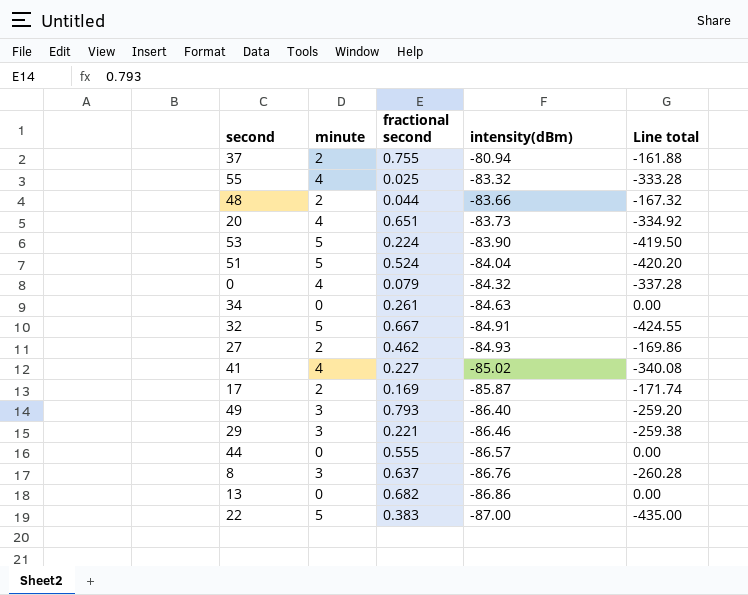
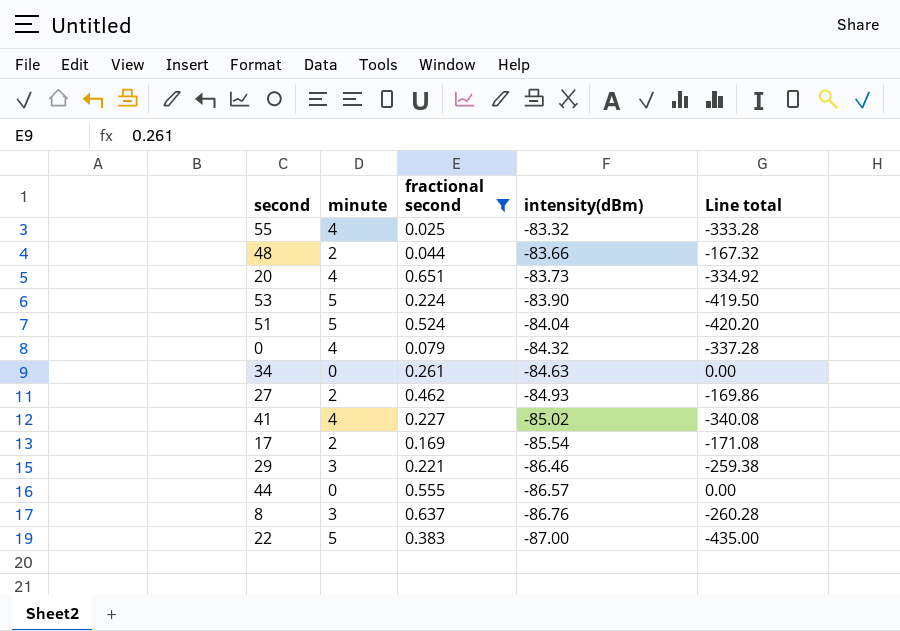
filter: none -> fractional second <= 0.651
17 | intensity(dBm): -85.87 -> -85.54
17 | Line total: -171.74 -> -171.08

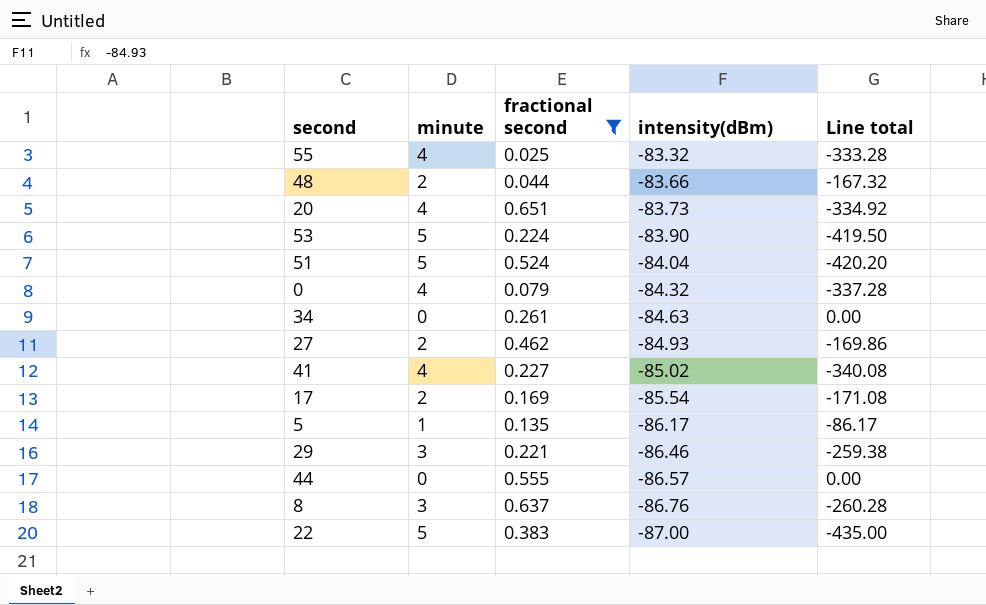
row 5: none -> 1 | 0.135 | -86.17 | -86.17

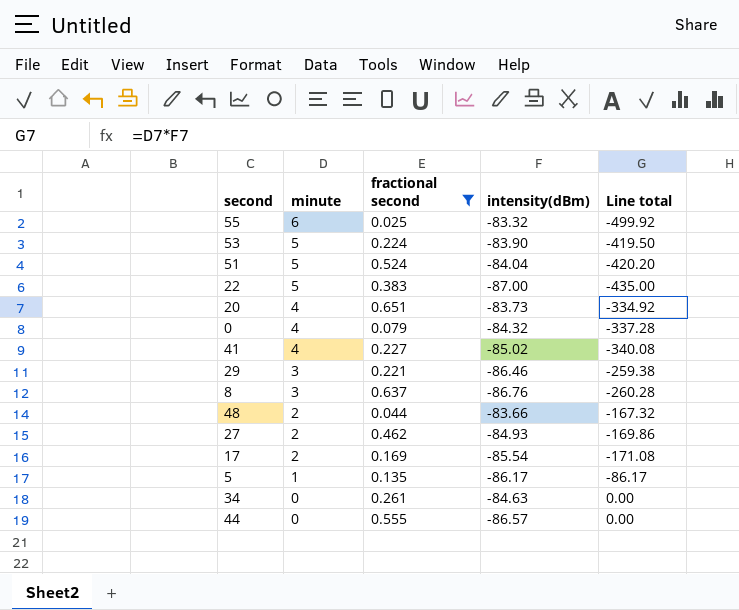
row order: intensity(dBm) descending -> minute descending
55 | minute: 4 -> 6
55 | Line total: -333.28 -> -499.92

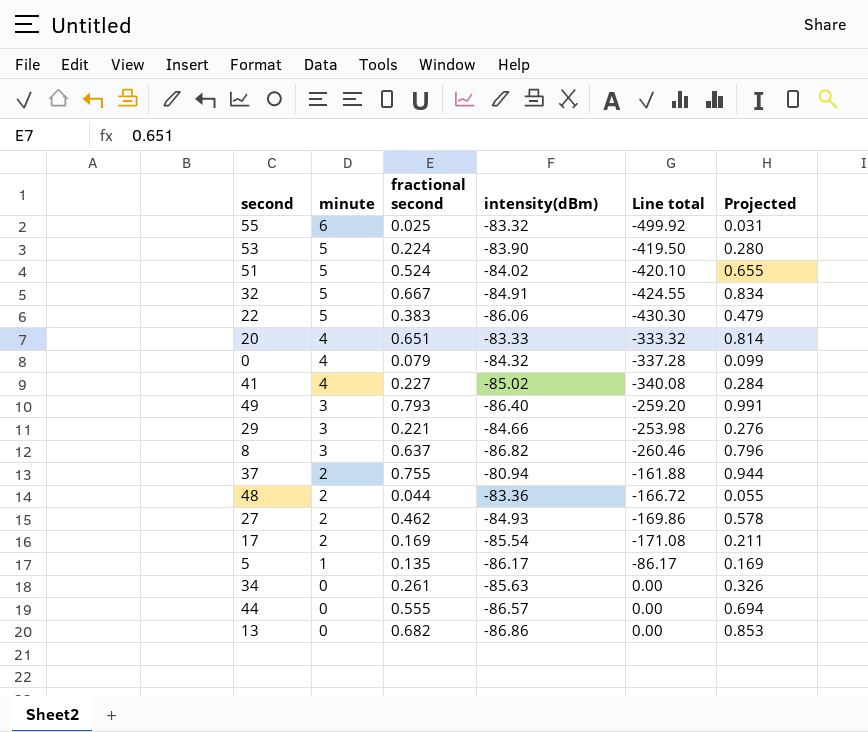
filter: fractional second <= 0.651 -> none
column Projected | formula: none -> [fractional second] * 1.25
51 | intensity(dBm): -84.04 -> -84.02
51 | Line total: -420.20 -> -420.10
22 | intensity(dBm): -87.00 -> -86.06
22 | Line total: -435.00 -> -430.30
20 | intensity(dBm): -83.73 -> -83.33
20 | Line total: -334.92 -> -333.32
29 | intensity(dBm): -86.46 -> -84.66
29 | Line total: -259.38 -> -253.98
8 | intensity(dBm): -86.76 -> -86.82
8 | Line total: -260.28 -> -260.46
48 | intensity(dBm): -83.66 -> -83.36
48 | Line total: -167.32 -> -166.72
34 | intensity(dBm): -84.63 -> -85.63

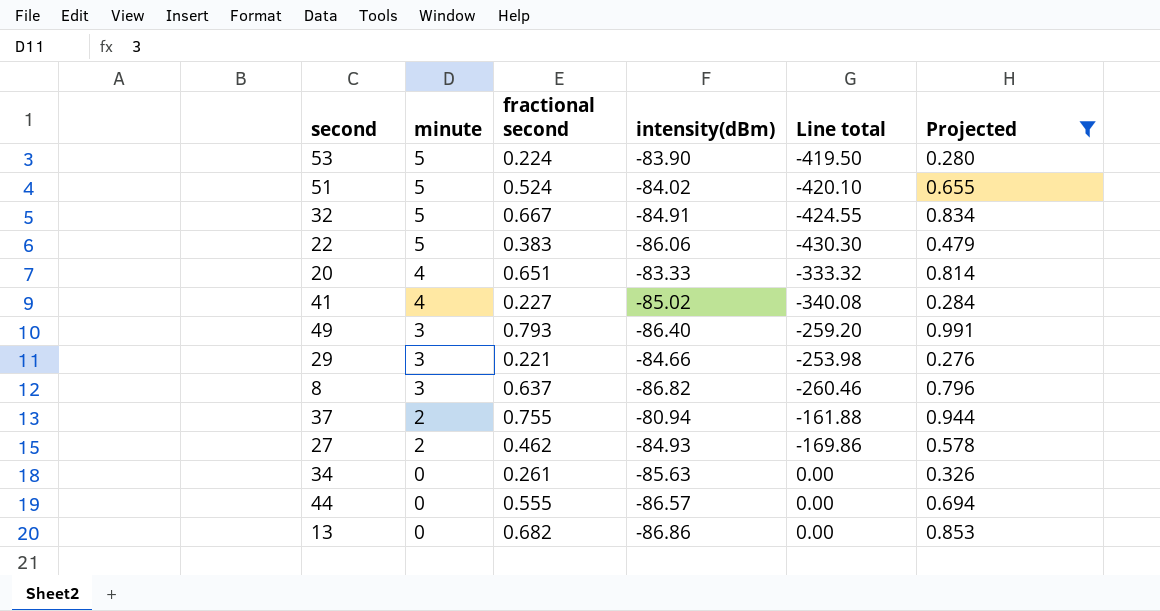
filter: none -> Projected >= 0.276

